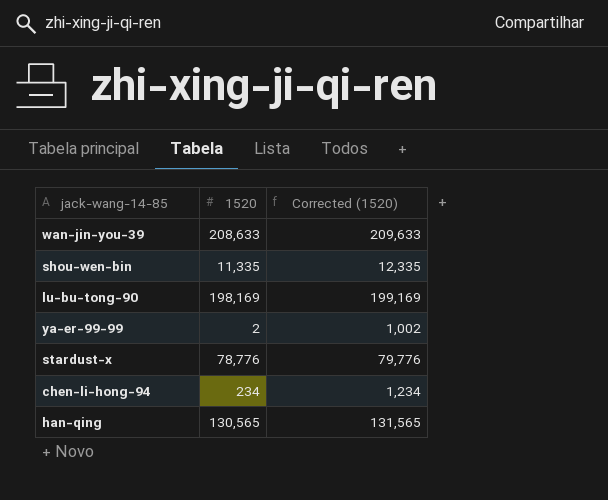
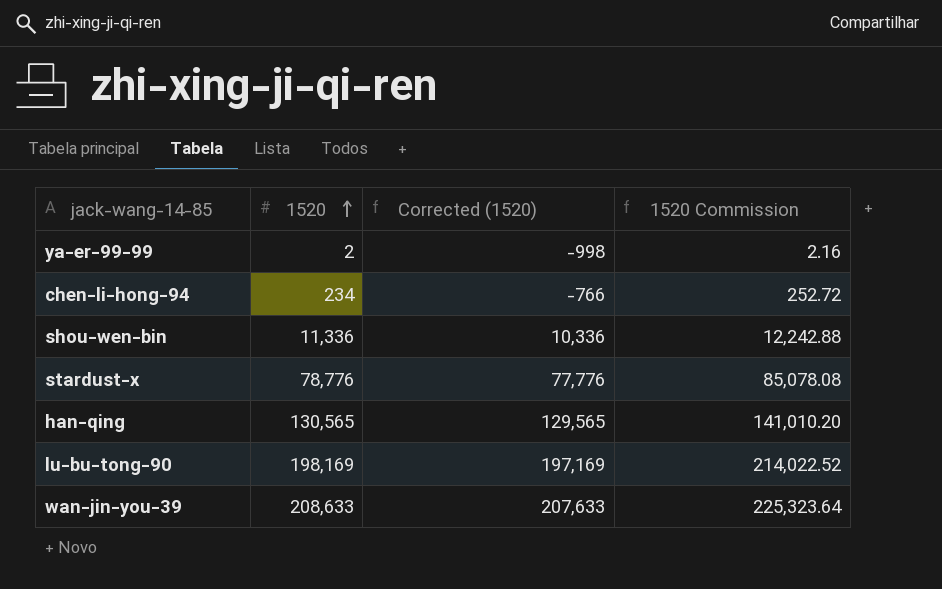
row order: none -> 1520 ascending
column Corrected (1520) | formula: [1520] + 1000 -> [1520] - 1000
column 1520 Commission | formula: none -> [1520] * 1.08
shou-wen-bin | 1520: 11,335 -> 11,336

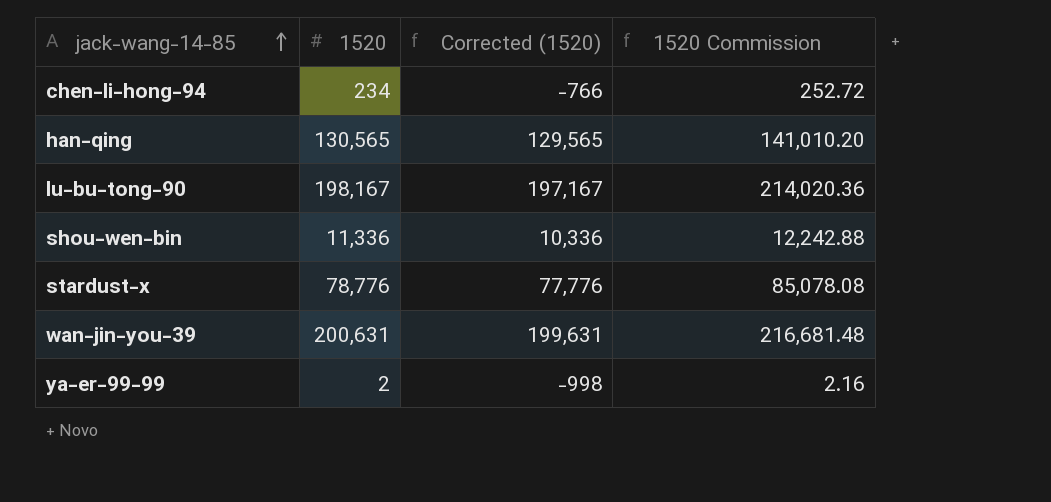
row order: 1520 ascending -> jack-wang-14-85 ascending
lu-bu-tong-90 | 1520: 198,169 -> 198,167
lu-bu-tong-90 | Corrected (1520): 197,169 -> 197,167
lu-bu-tong-90 | 1520 Commission: 214,022.52 -> 214,020.36
wan-jin-you-39 | 1520: 208,633 -> 200,631
wan-jin-you-39 | Corrected (1520): 207,633 -> 199,631
wan-jin-you-39 | 1520 Commission: 225,323.64 -> 216,681.48

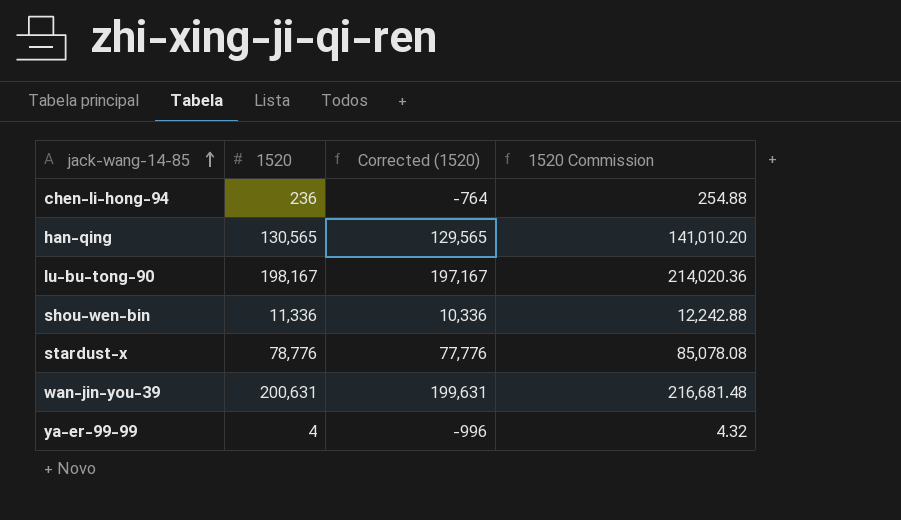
chen-li-hong-94 | 1520: 234 -> 236
chen-li-hong-94 | Corrected (1520): -766 -> -764
chen-li-hong-94 | 1520 Commission: 252.72 -> 254.88
ya-er-99-99 | 1520: 2 -> 4
ya-er-99-99 | Corrected (1520): -998 -> -996
ya-er-99-99 | 1520 Commission: 2.16 -> 4.32

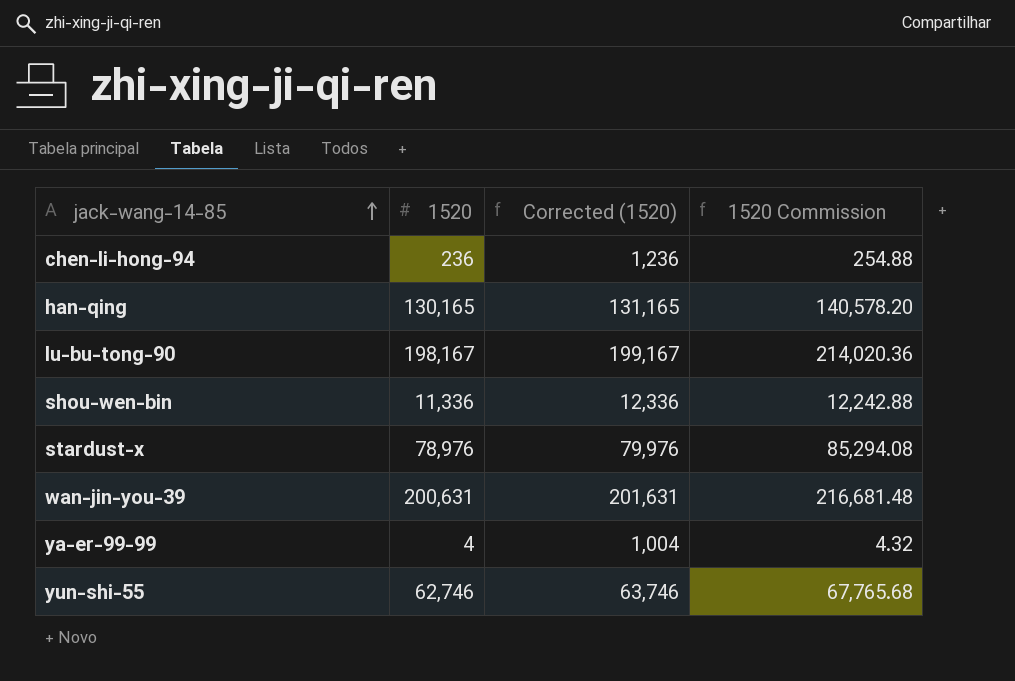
column Corrected (1520) | formula: [1520] - 1000 -> [1520] + 1000
han-qing | 1520: 130,565 -> 130,165
han-qing | 1520 Commission: 141,010.20 -> 140,578.20
stardust-x | 1520: 78,776 -> 78,976
stardust-x | 1520 Commission: 85,078.08 -> 85,294.08
row yun-shi-55: none -> 62,746 | 63,746 | 67,765.68

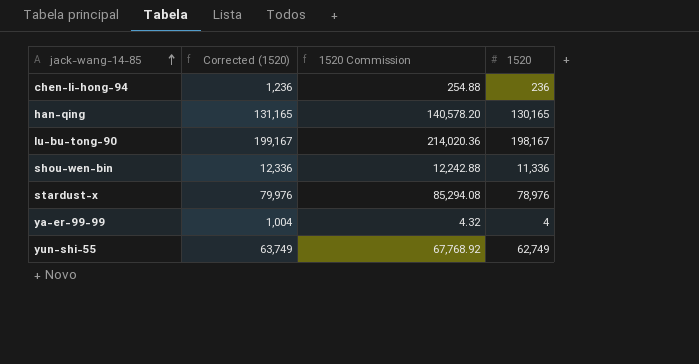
column 1520 | position: 2 -> 4
row wan-jin-you-39: 200,631 | 201,631 | 216,681.48 -> none
yun-shi-55 | Corrected (1520): 63,746 -> 63,749
yun-shi-55 | 1520 Commission: 67,765.68 -> 67,768.92
yun-shi-55 | 1520: 62,746 -> 62,749

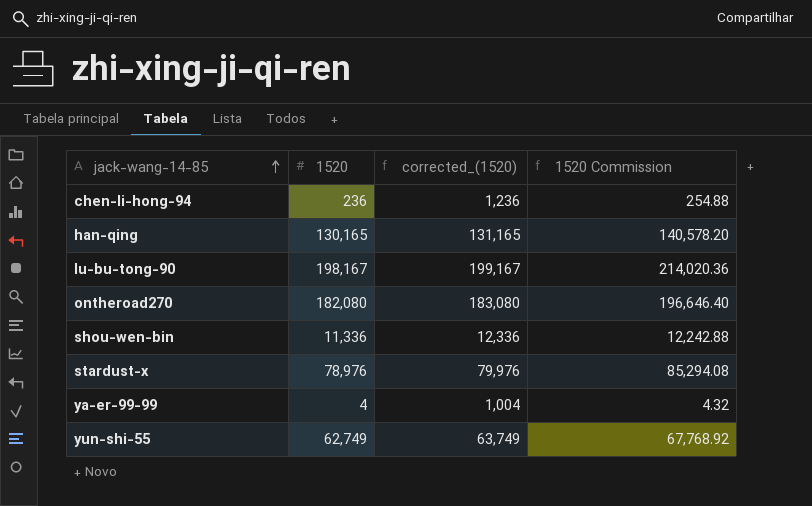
column 1520 | position: 4 -> 2
column name: Corrected (1520) -> corrected_(1520)
row ontheroad270: none -> 182,080 | 183,080 | 196,646.40

